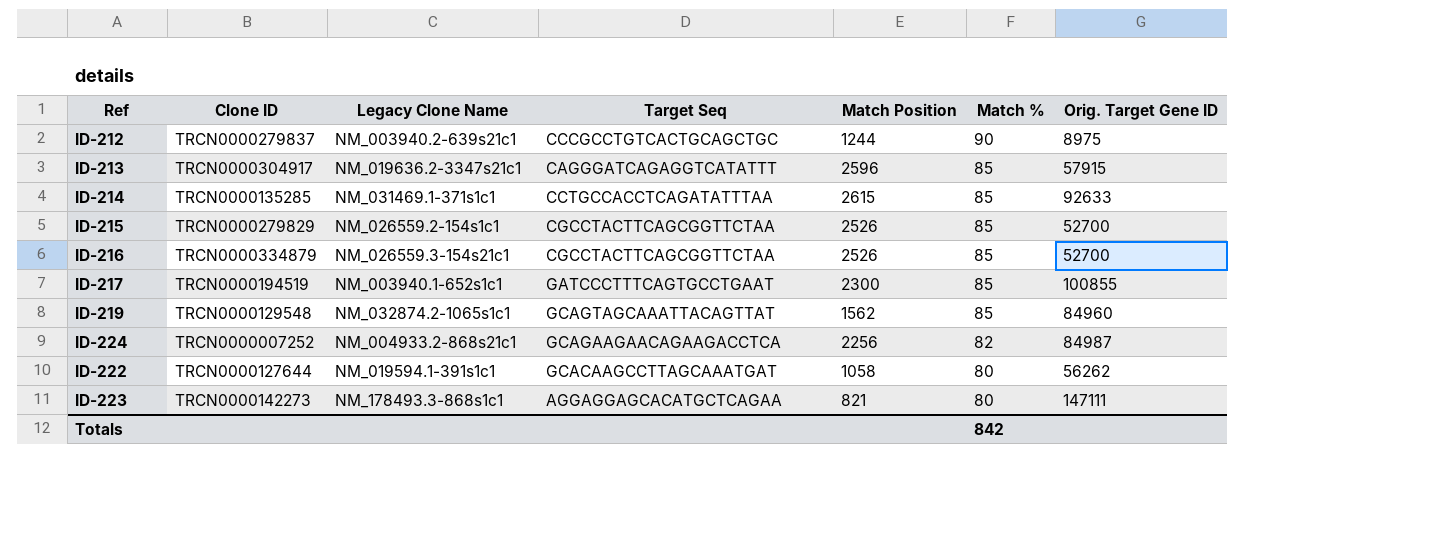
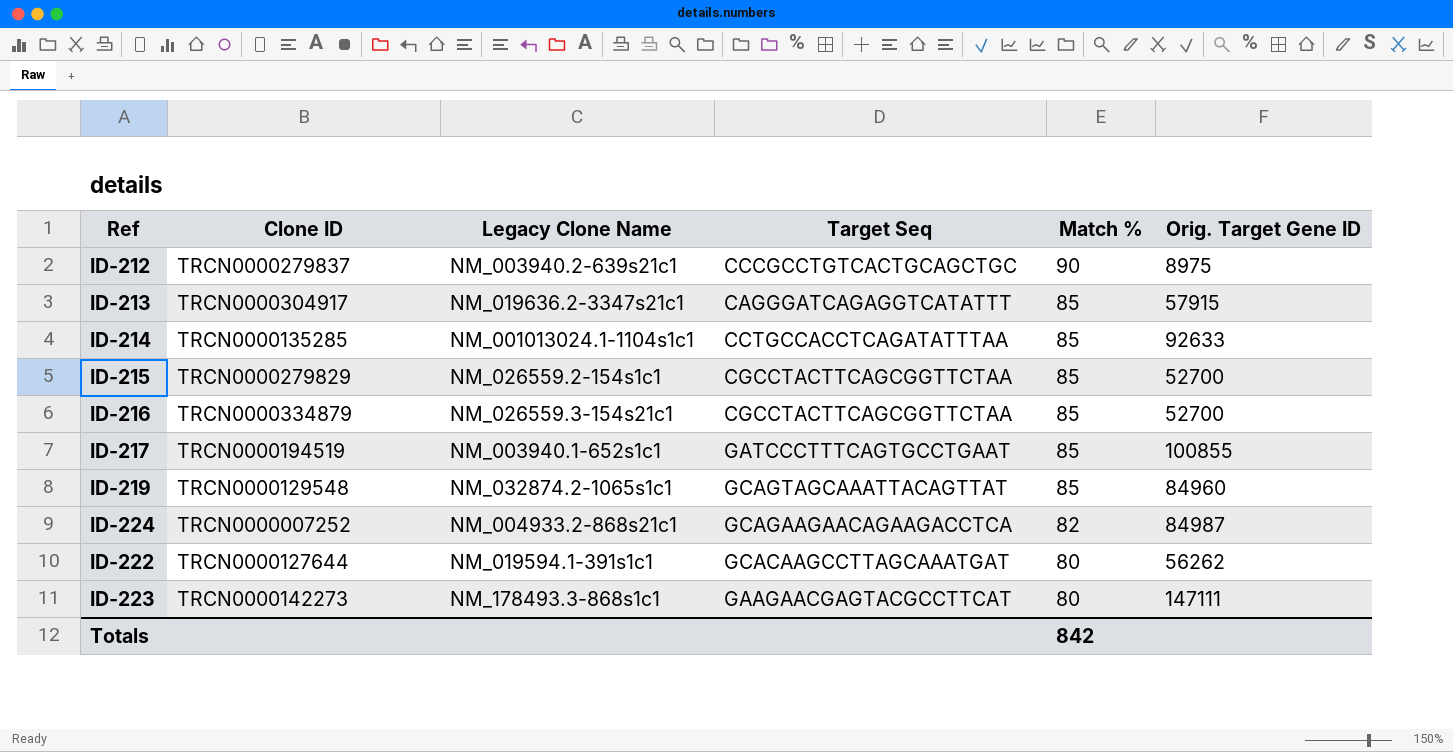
column Match Position | position: 5 -> none
ID-214 | Legacy Clone Name: NM_031469.1-371s1c1 -> NM_001013024.1-1104s1c1
ID-223 | Target Seq: AGGAGGAGCACATGCTCAGAA -> GAAGAACGAGTACGCCTTCAT

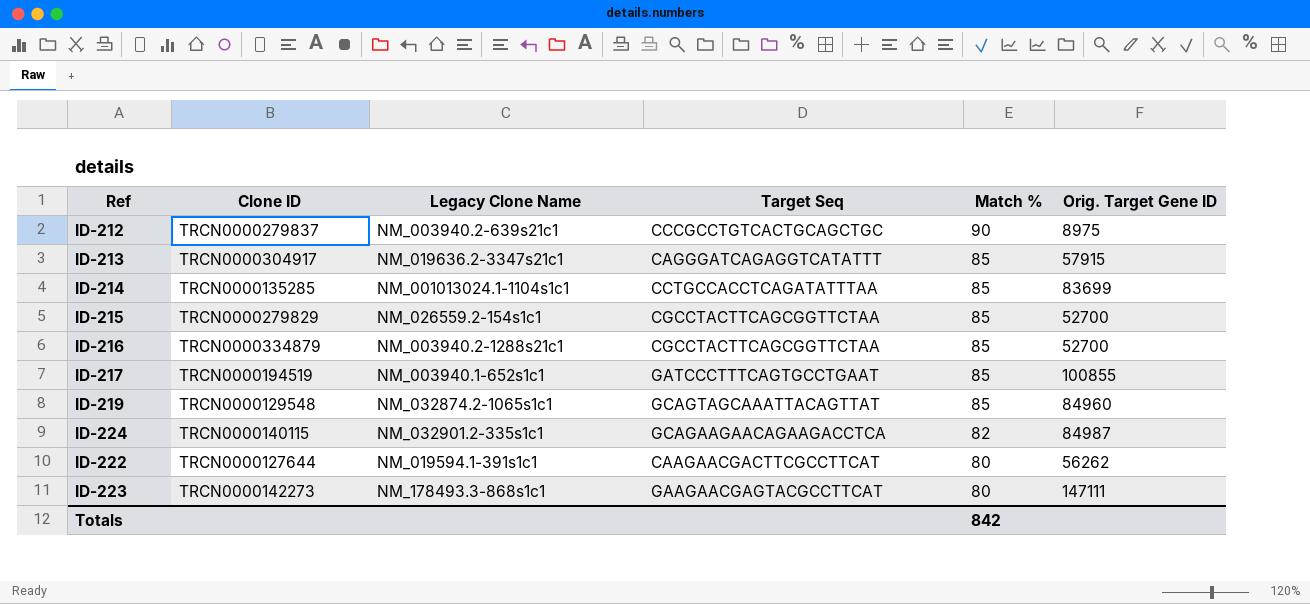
ID-214 | Orig. Target Gene ID: 92633 -> 83699
ID-216 | Legacy Clone Name: NM_026559.3-154s21c1 -> NM_003940.2-1288s21c1
ID-224 | Clone ID: TRCN0000007252 -> TRCN0000140115
ID-224 | Legacy Clone Name: NM_004933.2-868s21c1 -> NM_032901.2-335s1c1
ID-222 | Target Seq: GCACAAGCCTTAGCAAATGAT -> CAAGAACGACTTCGCCTTCAT

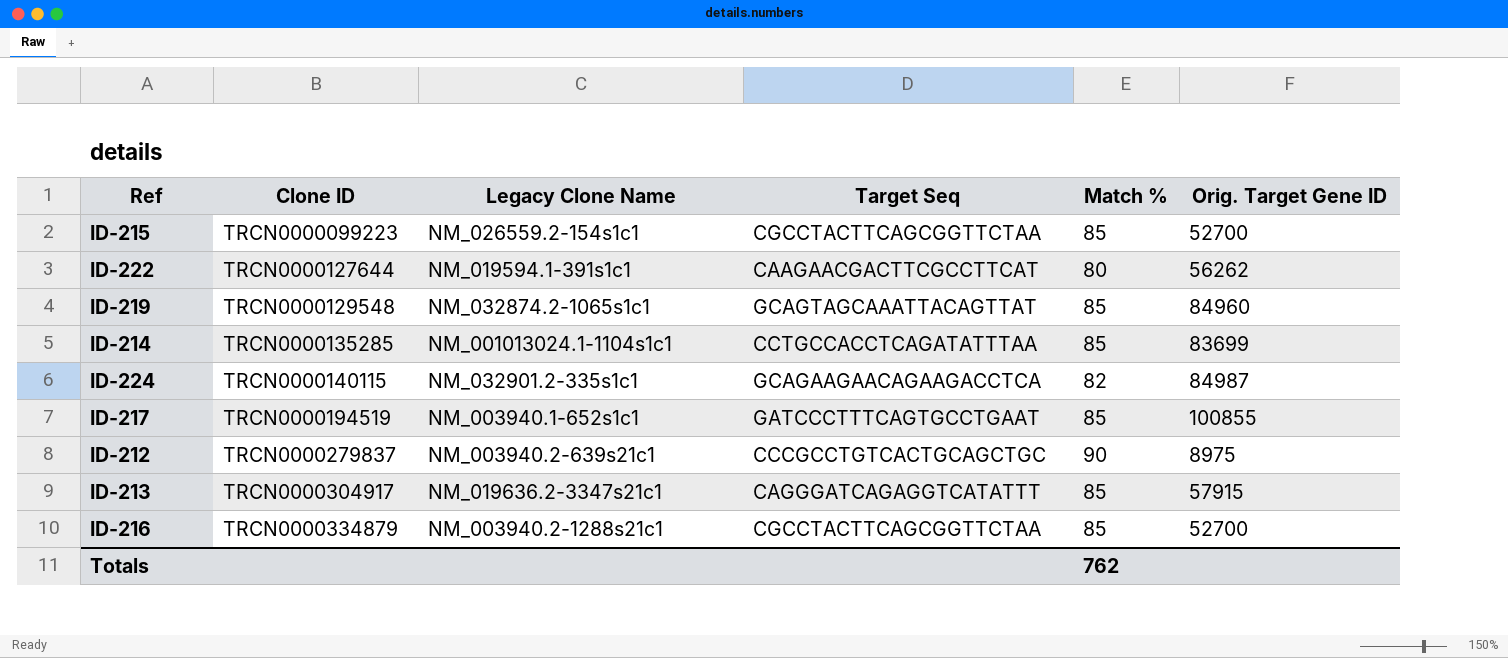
row order: Match % descending -> Clone ID ascending
row ID-223: TRCN0000142273 | NM_178493.3-868s1c1 | GAAGAACGAGTACGCCTTCAT | 80 | 147111 -> none
ID-215 | Clone ID: TRCN0000279829 -> TRCN0000099223
Totals | Match %: 842 -> 762

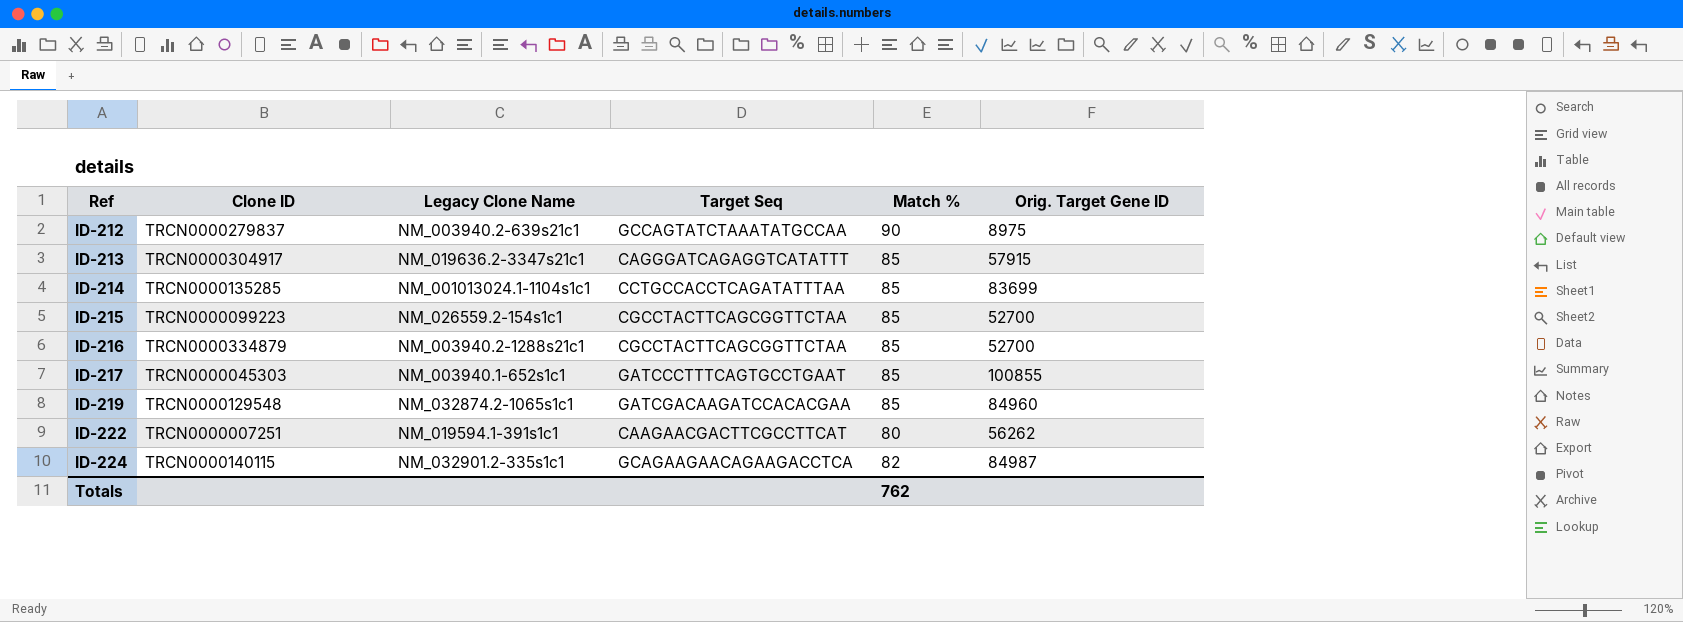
row order: Clone ID ascending -> Ref ascending
ID-212 | Target Seq: CCCGCCTGTCACTGCAGCTGC -> GCCAGTATCTAAATATGCCAA
ID-217 | Clone ID: TRCN0000194519 -> TRCN0000045303
ID-219 | Target Seq: GCAGTAGCAAATTACAGTTAT -> GATCGACAAGATCCACACGAA
ID-222 | Clone ID: TRCN0000127644 -> TRCN0000007251

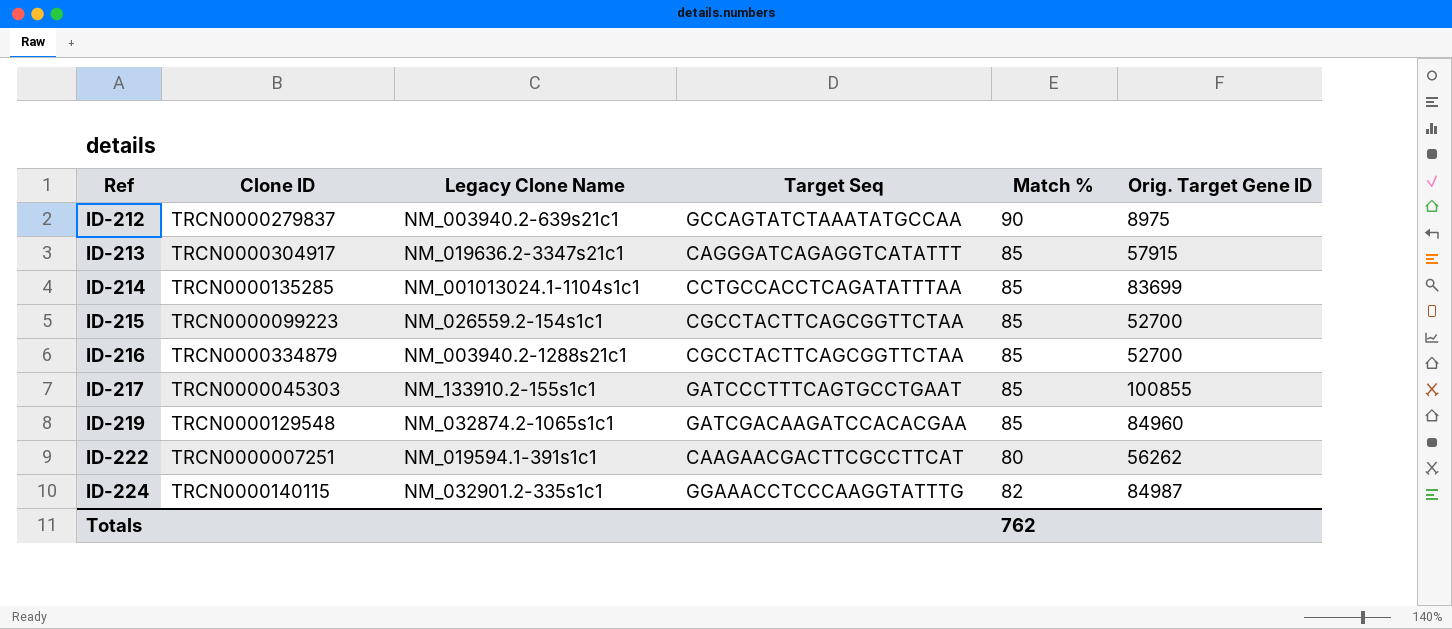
ID-217 | Legacy Clone Name: NM_003940.1-652s1c1 -> NM_133910.2-155s1c1
ID-224 | Target Seq: GCAGAAGAACAGAAGACCTCA -> GGAAACCTCCCAAGGTATTTG

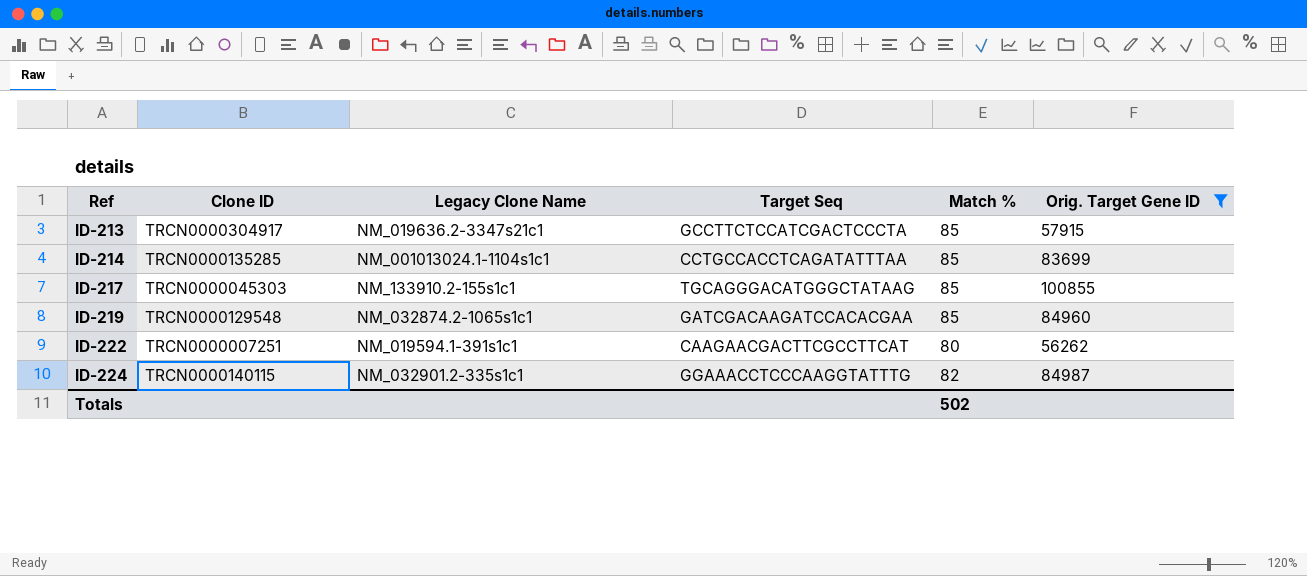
filter: none -> Orig. Target Gene ID >= 56262
ID-213 | Target Seq: CAGGGATCAGAGGTCATATTT -> GCCTTCTCCATCGACTCCCTA
ID-217 | Target Seq: GATCCCTTTCAGTGCCTGAAT -> TGCAGGGACATGGGCTATAAG
Totals | Match %: 762 -> 502

